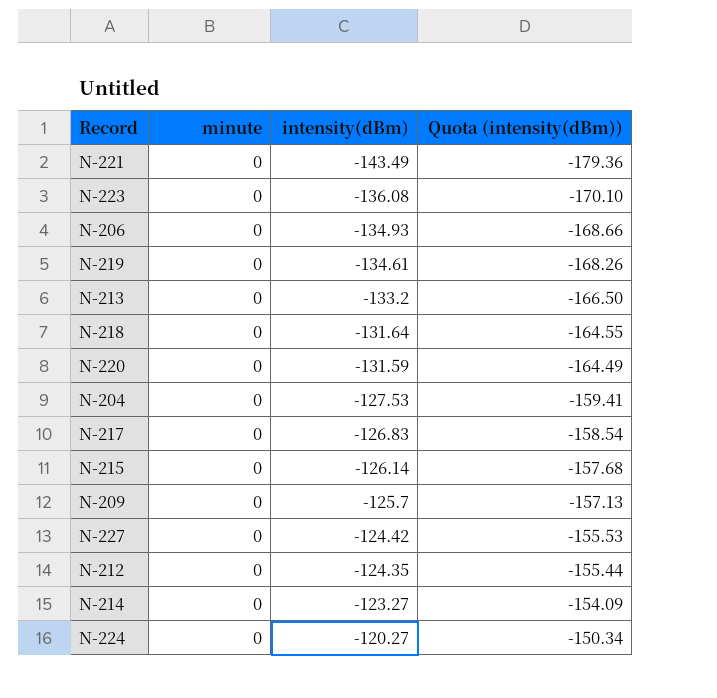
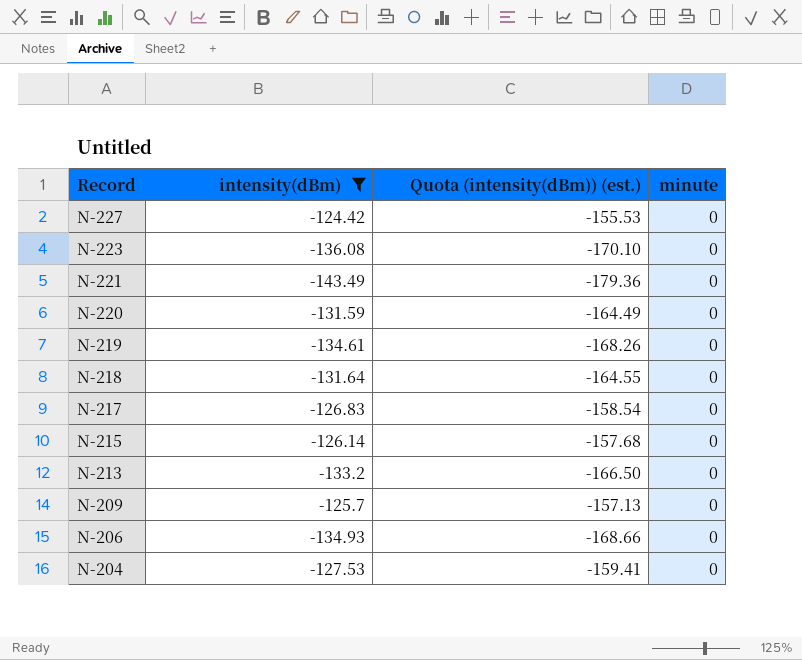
filter: none -> intensity(dBm) <= -124.42
row order: intensity(dBm) ascending -> Record descending
column name: Quota (intensity(dBm)) -> Quota (intensity(dBm)) (est.)
column minute | position: 2 -> 4

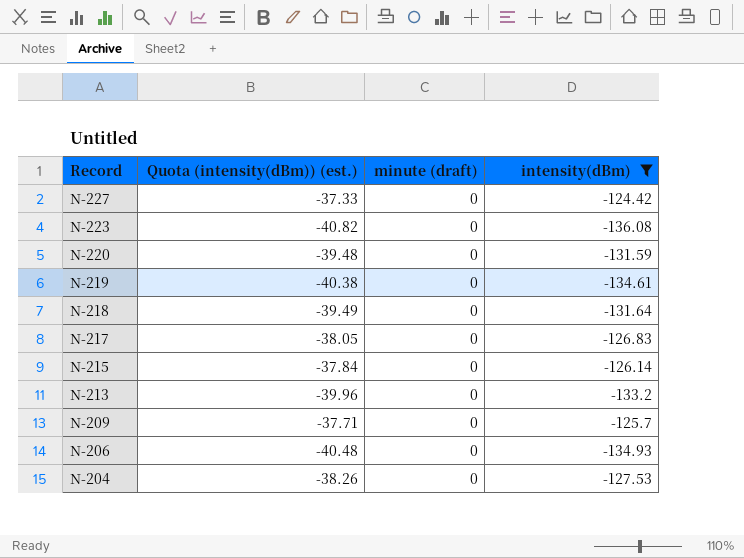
column Quota (intensity(dBm)) (est.) | formula: [intensity(dBm)] * 1.25 -> [intensity(dBm)] * 0.3
column name: minute -> minute (draft)
column intensity(dBm) | position: 2 -> 4
row N-221: -143.49 | -179.36 | 0 -> none

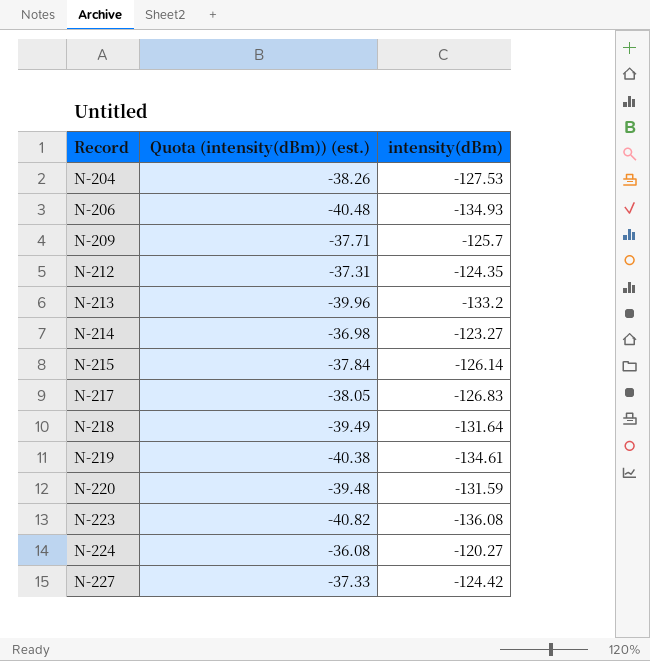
filter: intensity(dBm) <= -124.42 -> none
row order: Record descending -> Record ascending
column minute (draft) | position: 3 -> none

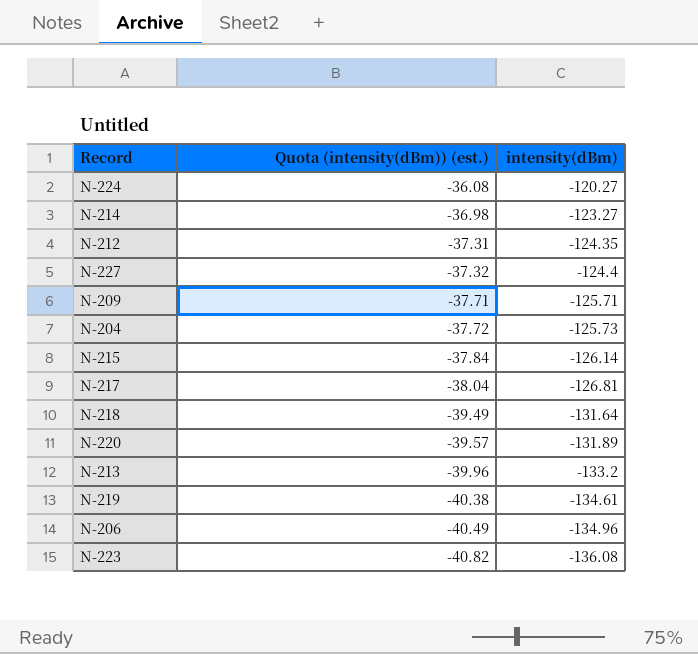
row order: Record ascending -> Quota (intensity(dBm)) (est.) descending
N-227 | Quota (intensity(dBm)) (est.): -37.33 -> -37.32
N-227 | intensity(dBm): -124.42 -> -124.4
N-209 | intensity(dBm): -125.7 -> -125.71
N-204 | Quota (intensity(dBm)) (est.): -38.26 -> -37.72
N-204 | intensity(dBm): -127.53 -> -125.73
N-217 | Quota (intensity(dBm)) (est.): -38.05 -> -38.04
N-217 | intensity(dBm): -126.83 -> -126.81
N-220 | Quota (intensity(dBm)) (est.): -39.48 -> -39.57
N-220 | intensity(dBm): -131.59 -> -131.89
N-206 | Quota (intensity(dBm)) (est.): -40.48 -> -40.49
N-206 | intensity(dBm): -134.93 -> -134.96

